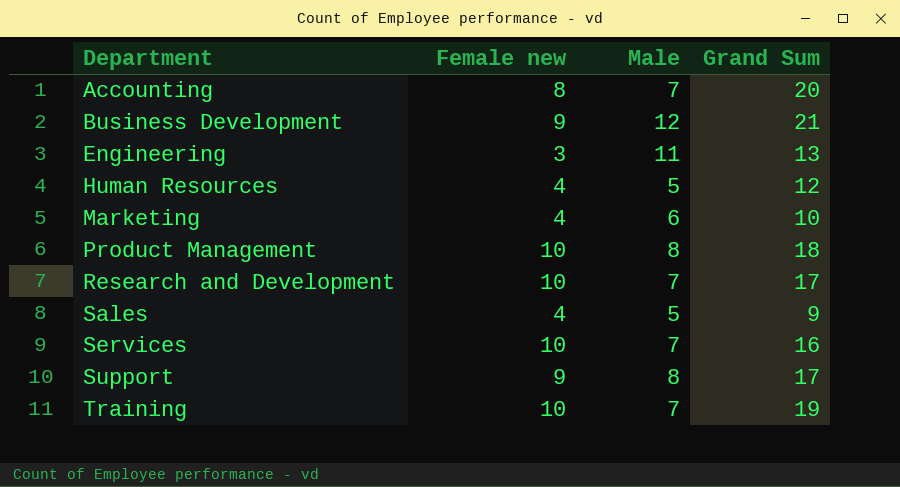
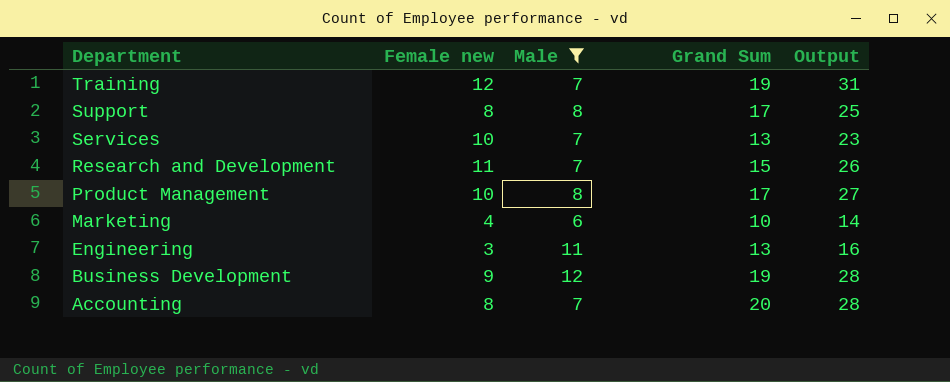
filter: none -> Male != 5
row order: Department ascending -> Department descending
column Output | formula: none -> [Female new] + [Grand Sum]
Training | Female new: 10 -> 12
Support | Female new: 9 -> 8
Services | Grand Sum: 16 -> 13
Research and Development | Female new: 10 -> 11
Research and Development | Grand Sum: 17 -> 15
Product Management | Grand Sum: 18 -> 17
Business Development | Grand Sum: 21 -> 19

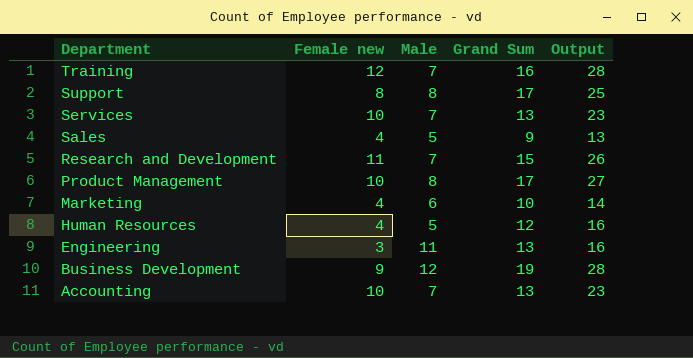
filter: Male != 5 -> none
Training | Grand Sum: 19 -> 16
Training | Output: 31 -> 28
Accounting | Female new: 8 -> 10
Accounting | Grand Sum: 20 -> 13
Accounting | Output: 28 -> 23

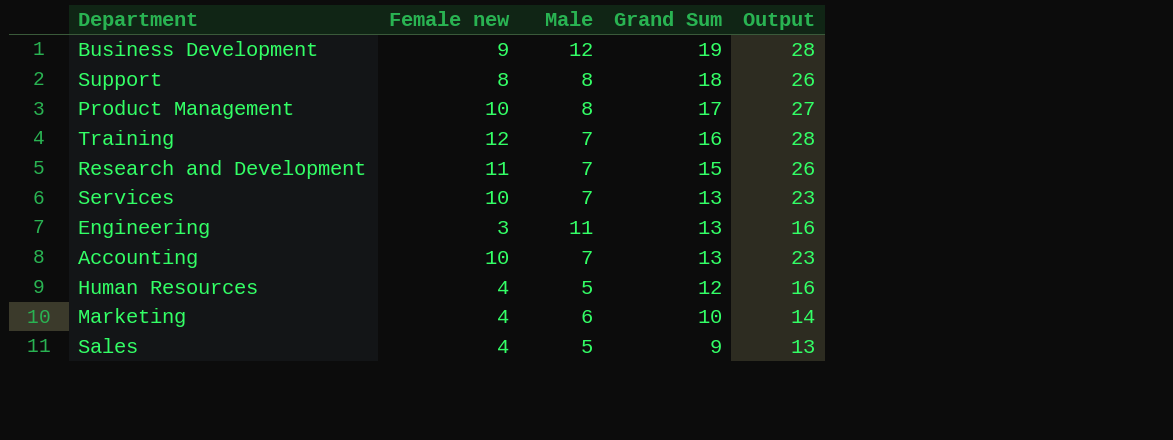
row order: Department descending -> Grand Sum descending
Support | Grand Sum: 17 -> 18
Support | Output: 25 -> 26

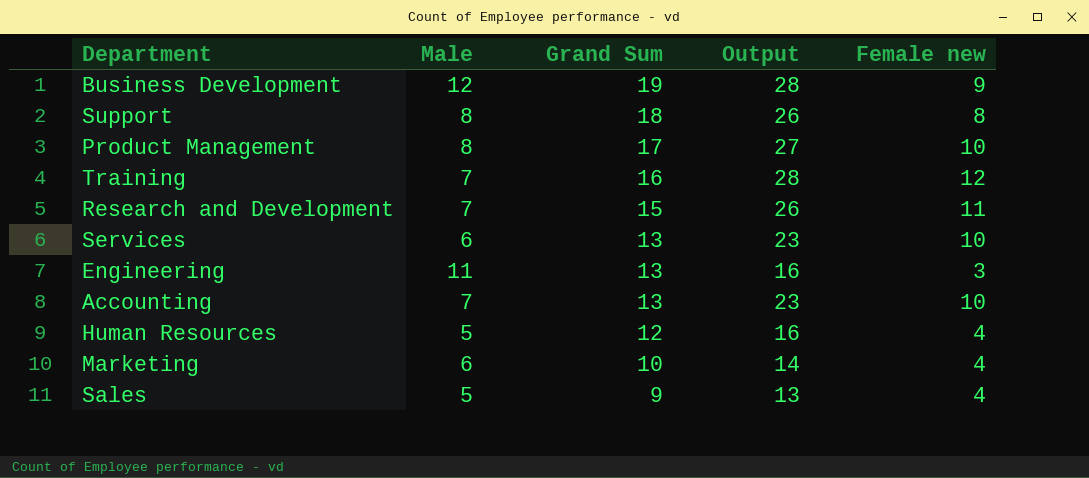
column Female new | position: 2 -> 5
Services | Male: 7 -> 6

